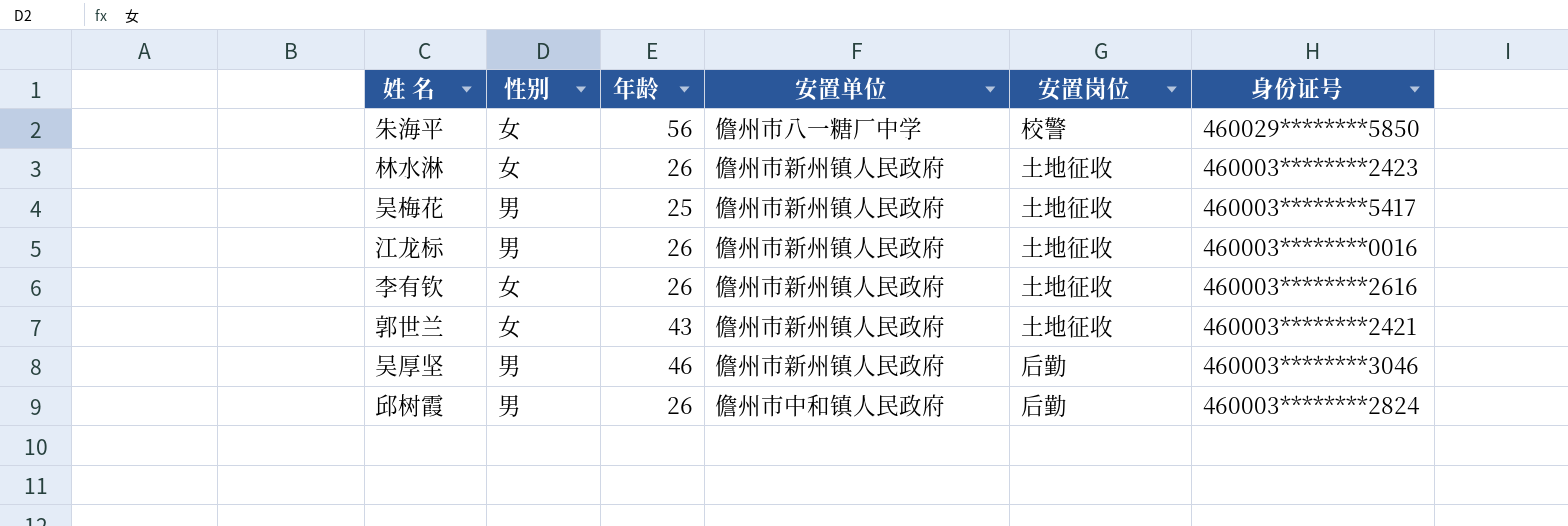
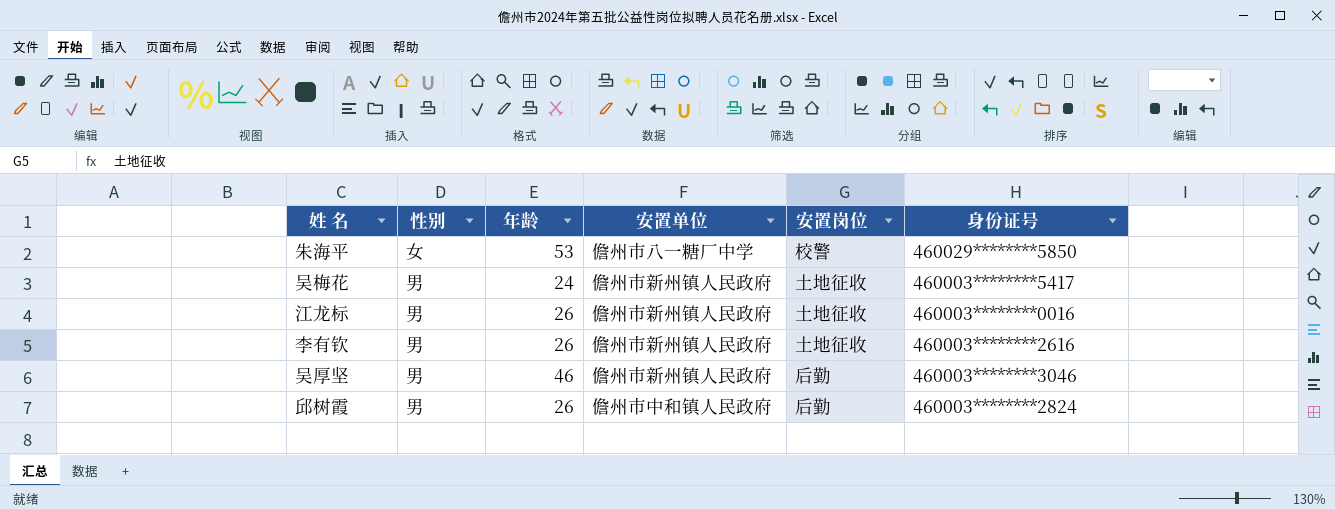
row 林水淋: 女 | 26 | 儋州市新州镇人民政府 | 土地征收 | 460003********2423 -> none
row 郭世兰: 女 | 43 | 儋州市新州镇人民政府 | 土地征收 | 460003********2421 -> none
朱海平 | 年龄: 56 -> 53
吴梅花 | 年龄: 25 -> 24
李有钦 | 性别: 女 -> 男

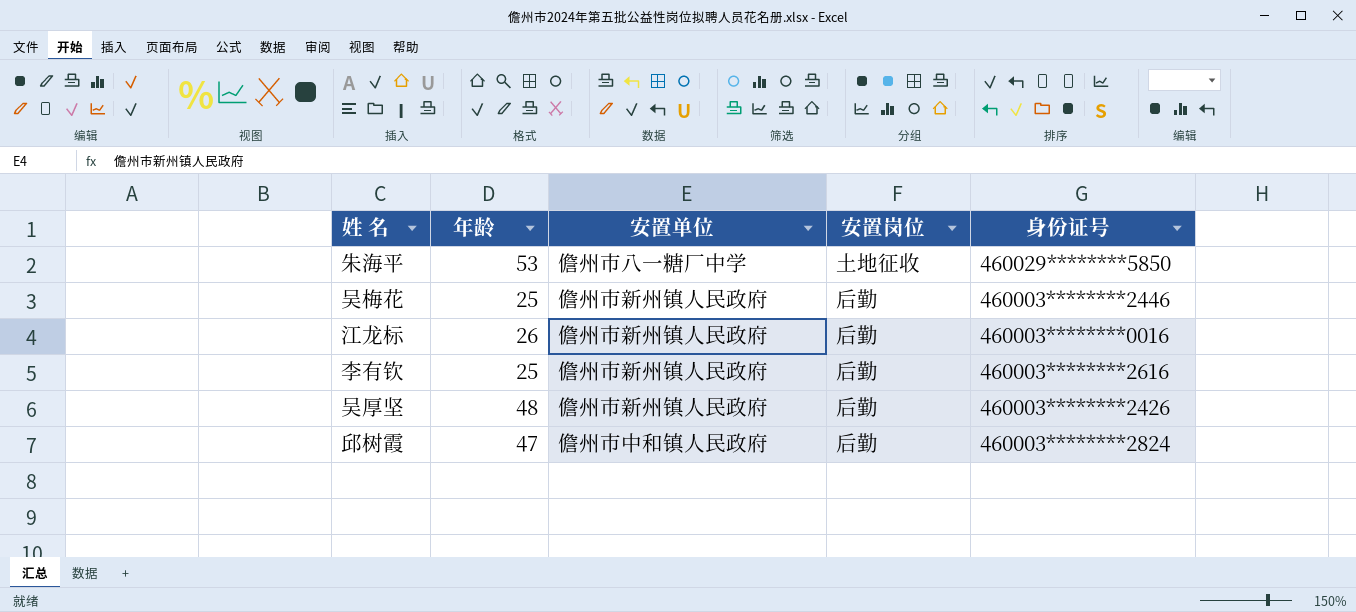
column 性别 | position: 2 -> none
朱海平 | 安置岗位: 校警 -> 土地征收
吴梅花 | 年龄: 24 -> 25
吴梅花 | 安置岗位: 土地征收 -> 后勤
吴梅花 | 身份证号: 460003********5417 -> 460003********2446
江龙标 | 安置岗位: 土地征收 -> 后勤
李有钦 | 年龄: 26 -> 25
李有钦 | 安置岗位: 土地征收 -> 后勤
吴厚坚 | 年龄: 46 -> 48
吴厚坚 | 身份证号: 460003********3046 -> 460003********2426
邱树霞 | 年龄: 26 -> 47

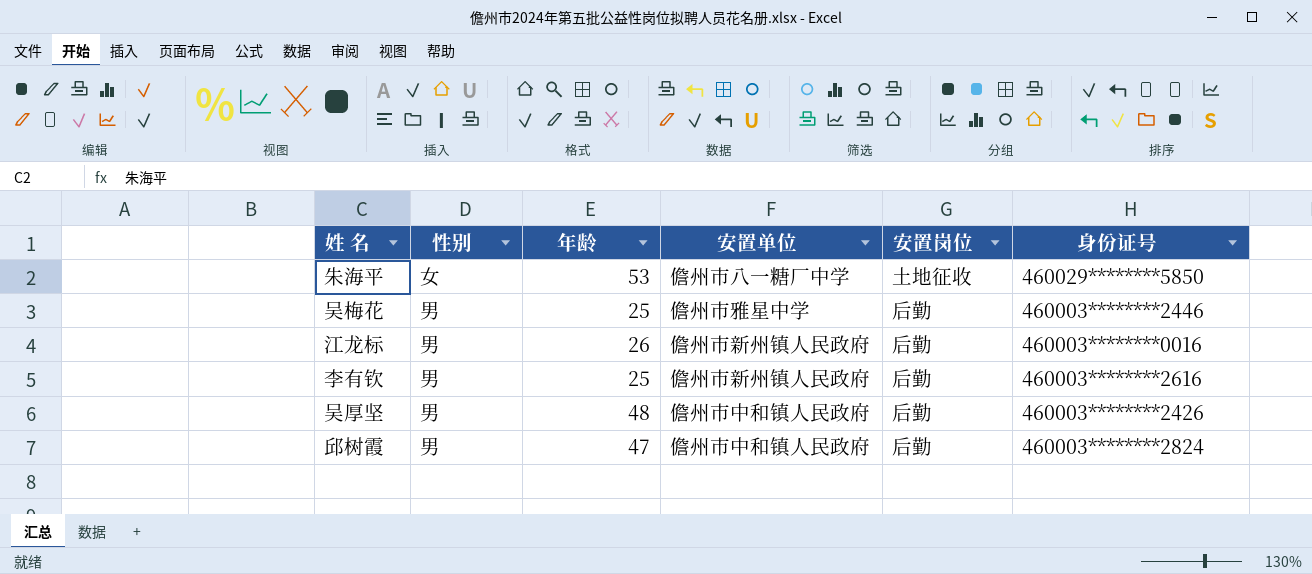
column 性别 | position: none -> 2
吴梅花 | 安置单位: 儋州市新州镇人民政府 -> 儋州市雅星中学
吴厚坚 | 安置单位: 儋州市新州镇人民政府 -> 儋州市中和镇人民政府

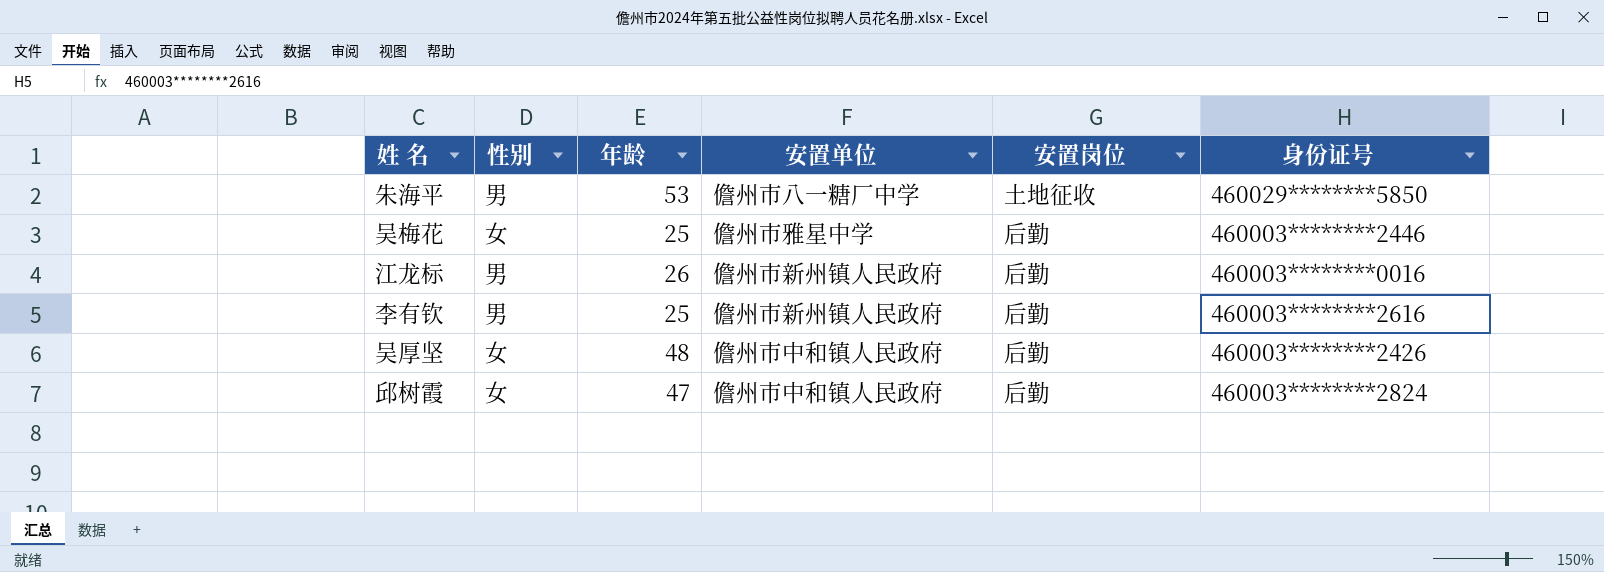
朱海平 | 性别: 女 -> 男
吴梅花 | 性别: 男 -> 女
吴厚坚 | 性别: 男 -> 女
邱树霞 | 性别: 男 -> 女

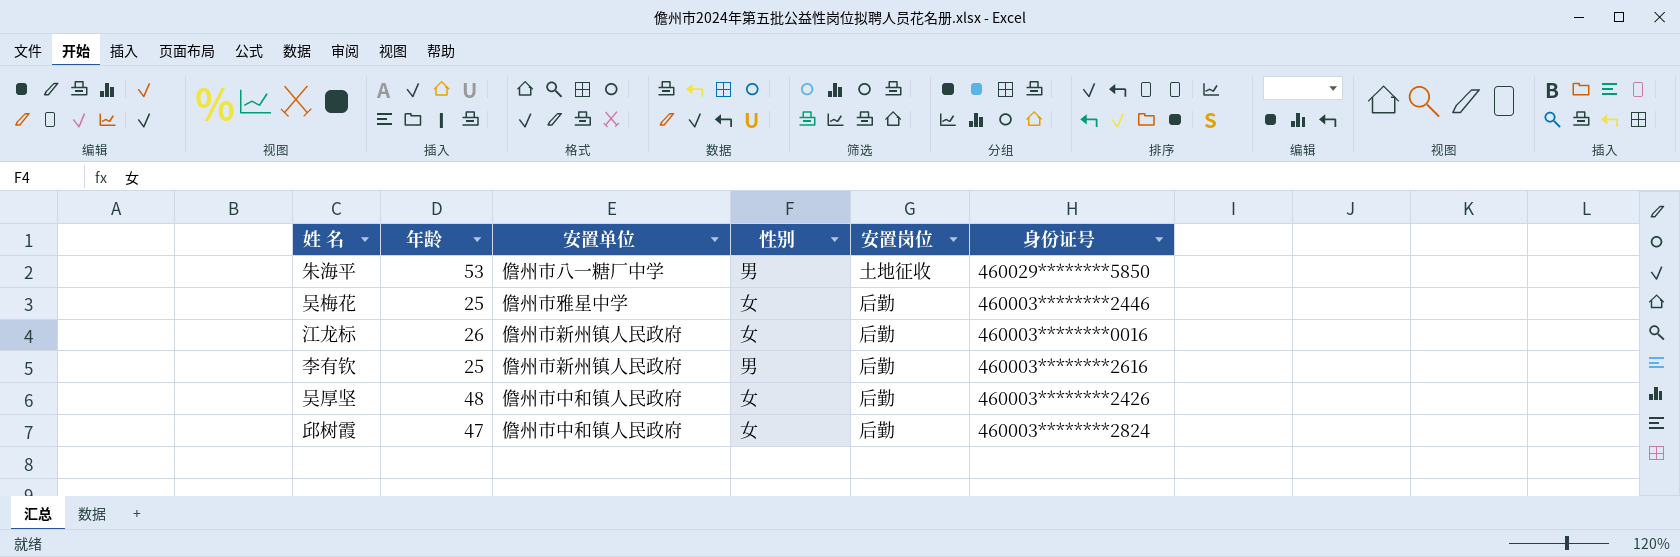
column 性别 | position: 2 -> 4
江龙标 | 性别: 男 -> 女

